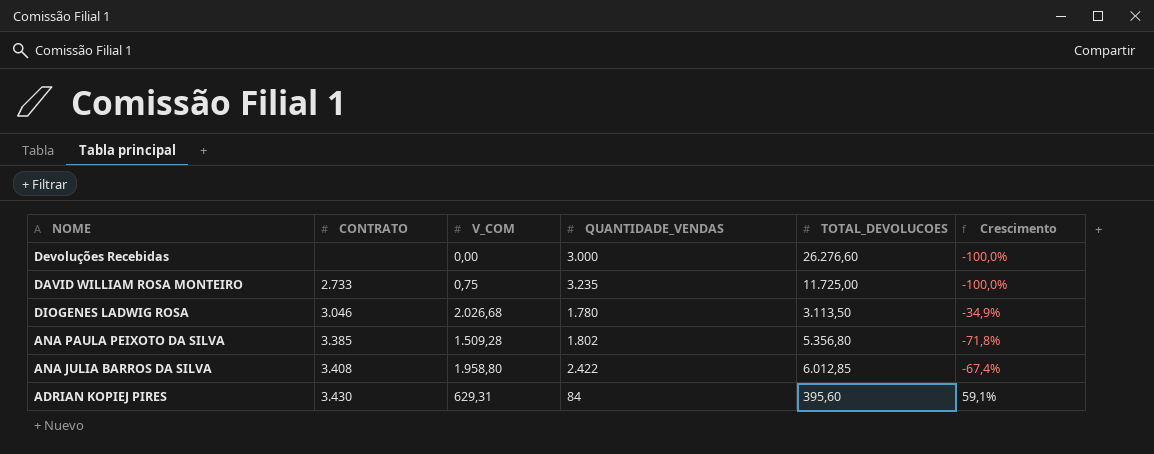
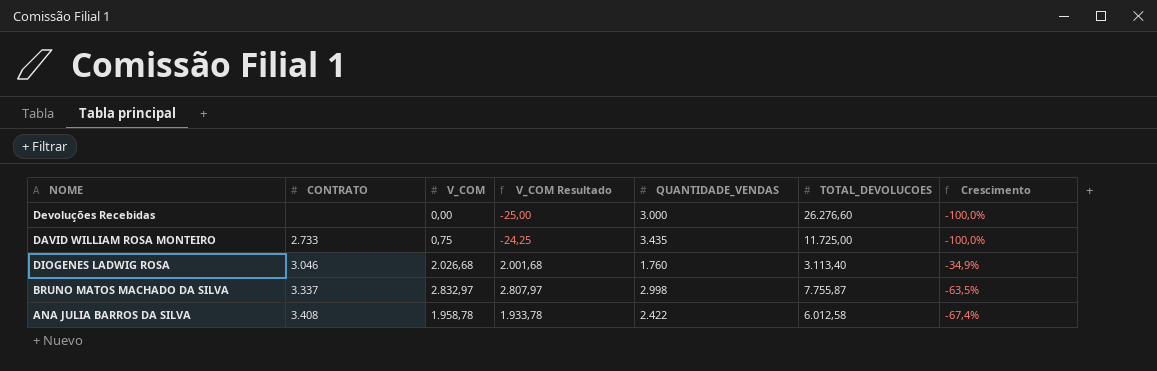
column V_COM Resultado | formula: none -> [V_COM] - 25
row ANA PAULA PEIXOTO DA SILVA: 3.385 | 1.509,28 | 1.802 | 5.356,80 | -71,8% -> none
row ADRIAN KOPIEJ PIRES: 3.430 | 629,31 | 84 | 395,60 | 59,1% -> none
DAVID WILLIAM ROSA MONTEIRO | QUANTIDADE_VENDAS: 3.235 -> 3.435
DIOGENES LADWIG ROSA | QUANTIDADE_VENDAS: 1.780 -> 1.760
DIOGENES LADWIG ROSA | TOTAL_DEVOLUCOES: 3.113,50 -> 3.113,40
row BRUNO MATOS MACHADO DA SILVA: none -> 3.337 | 2.832,97 | 2.807,97 | 2.998 | 7.755,87 | -63,5%
ANA JULIA BARROS DA SILVA | V_COM: 1.958,80 -> 1.958,78
ANA JULIA BARROS DA SILVA | TOTAL_DEVOLUCOES: 6.012,85 -> 6.012,58

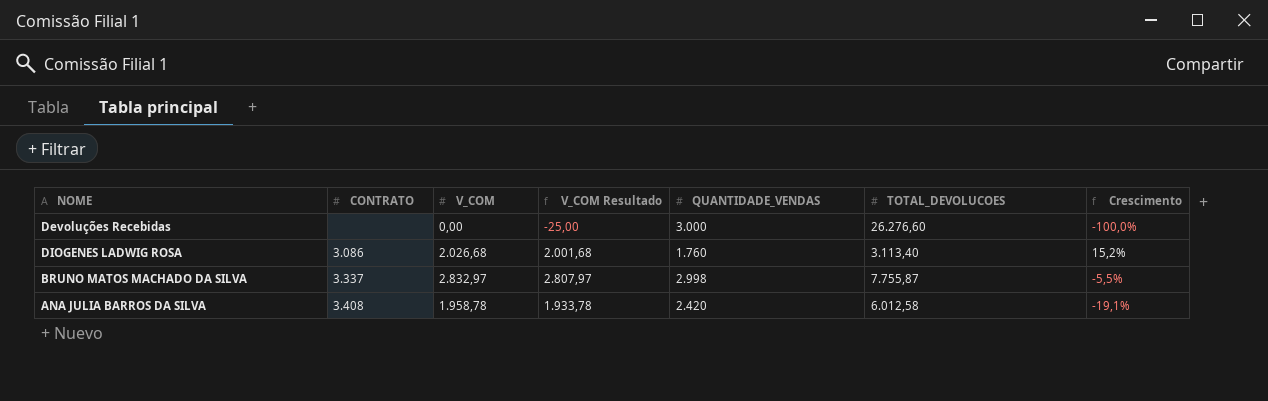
column Crescimento | formula: ([V_COM] - [TOTAL_DEVOLUCOES]) / [TOTAL_DEVOLUCOES] -> ([V_COM] - [QUANTIDADE_VENDAS]) / [QUANTIDADE_VENDAS]
row DAVID WILLIAM ROSA MONTEIRO: 2.733 | 0,75 | -24,25 | 3.435 | 11.725,00 | -100,0% -> none
DIOGENES LADWIG ROSA | CONTRATO: 3.046 -> 3.086
ANA JULIA BARROS DA SILVA | QUANTIDADE_VENDAS: 2.422 -> 2.420

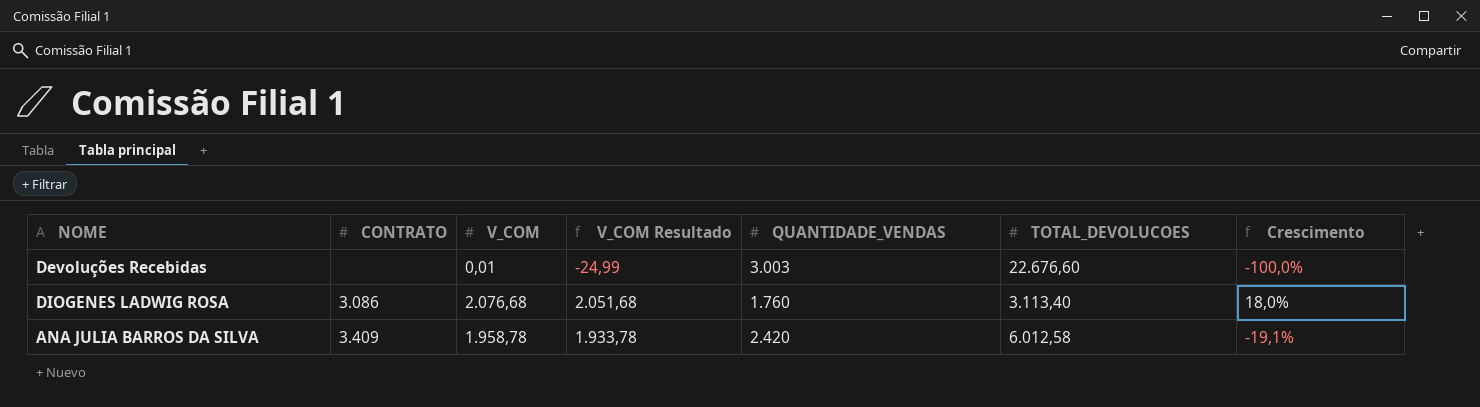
row BRUNO MATOS MACHADO DA SILVA: 3.337 | 2.832,97 | 2.807,97 | 2.998 | 7.755,87 | -5,5% -> none
Devoluções Recebidas | V_COM: 0,00 -> 0,01
Devoluções Recebidas | V_COM Resultado: -25,00 -> -24,99
Devoluções Recebidas | QUANTIDADE_VENDAS: 3.000 -> 3.003
Devoluções Recebidas | TOTAL_DEVOLUCOES: 26.276,60 -> 22.676,60
DIOGENES LADWIG ROSA | V_COM: 2.026,68 -> 2.076,68
DIOGENES LADWIG ROSA | V_COM Resultado: 2.001,68 -> 2.051,68
DIOGENES LADWIG ROSA | Crescimento: 15,2% -> 18,0%
ANA JULIA BARROS DA SILVA | CONTRATO: 3.408 -> 3.409

